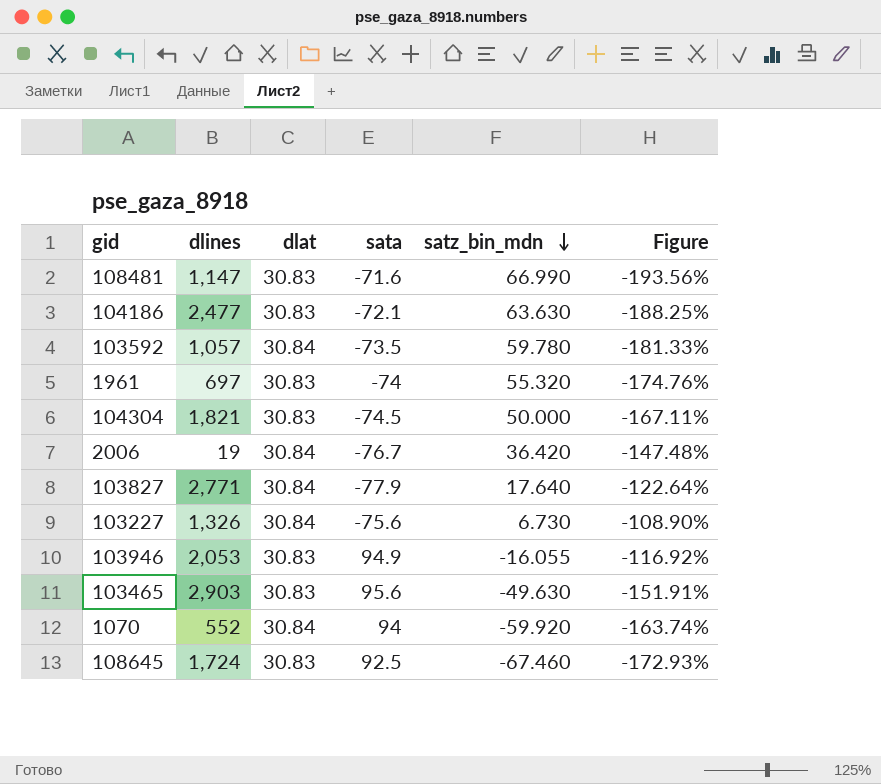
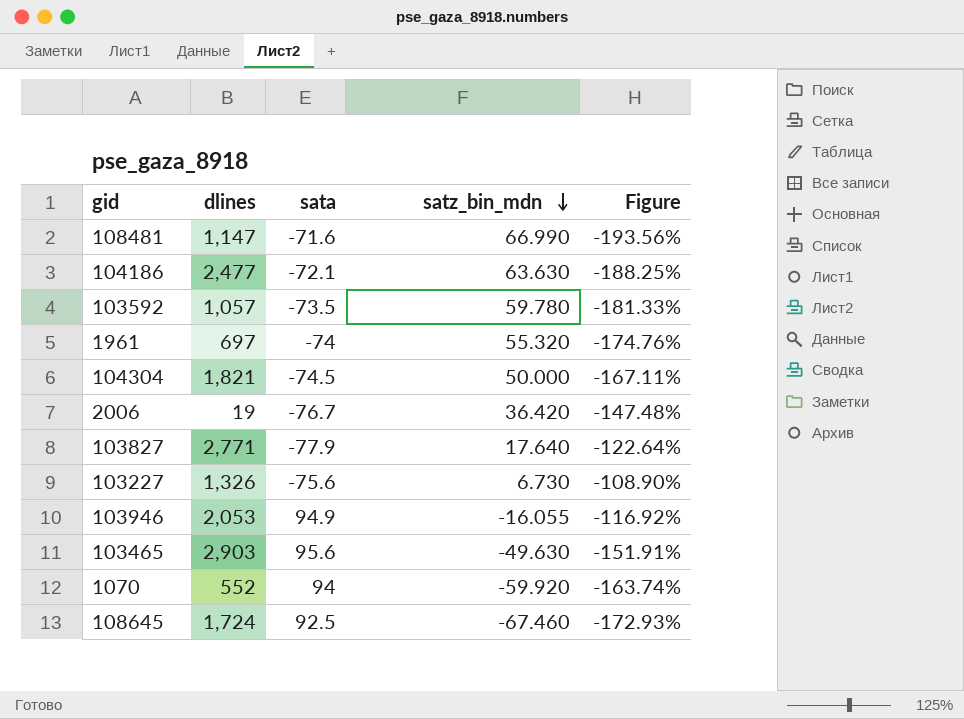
column dlat | position: 3 -> none

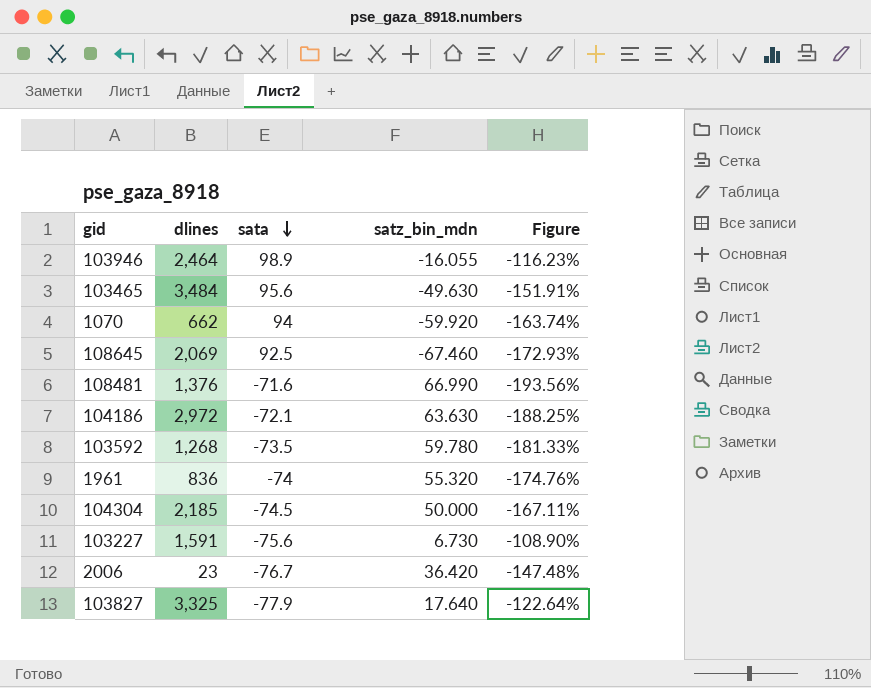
row order: satz_bin_mdn descending -> sata descending
103946 | dlines: 2,053 -> 2,464
103946 | sata: 94.9 -> 98.9
103946 | Figure: -116.92% -> -116.23%
103465 | dlines: 2,903 -> 3,484
1070 | dlines: 552 -> 662
108645 | dlines: 1,724 -> 2,069
108481 | dlines: 1,147 -> 1,376
104186 | dlines: 2,477 -> 2,972
103592 | dlines: 1,057 -> 1,268
1961 | dlines: 697 -> 836
104304 | dlines: 1,821 -> 2,185
103227 | dlines: 1,326 -> 1,591
2006 | dlines: 19 -> 23
103827 | dlines: 2,771 -> 3,325

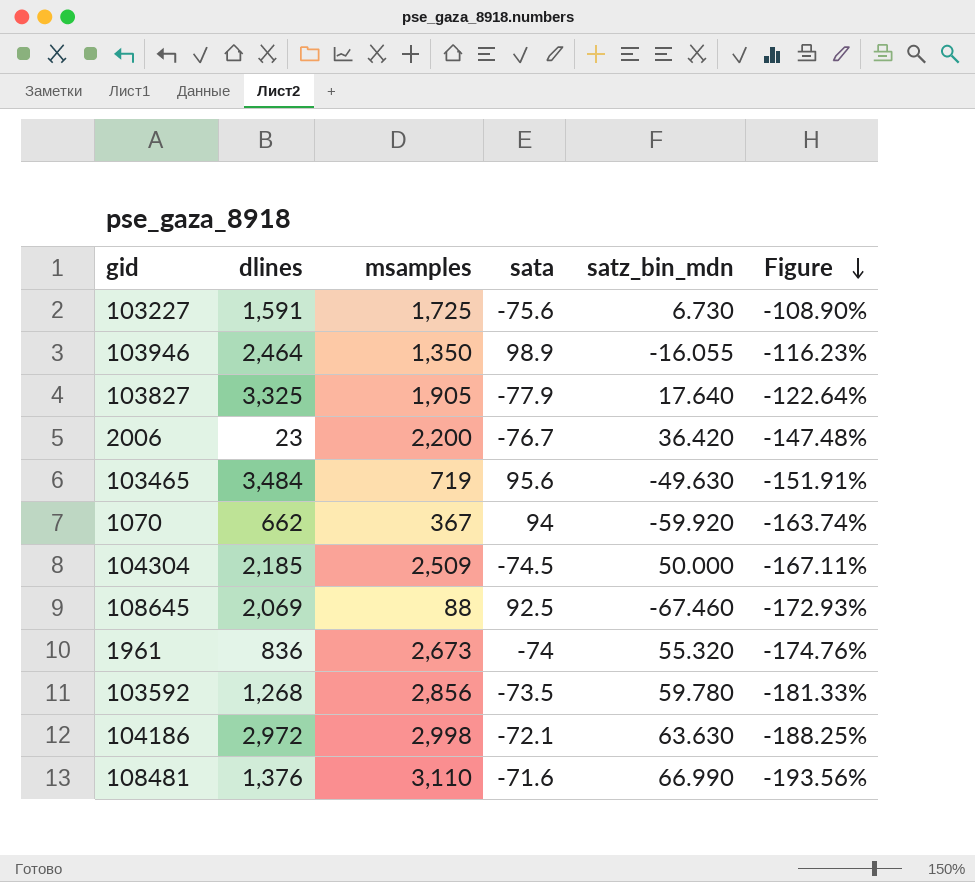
row order: sata descending -> Figure descending
column msamples | position: none -> 3

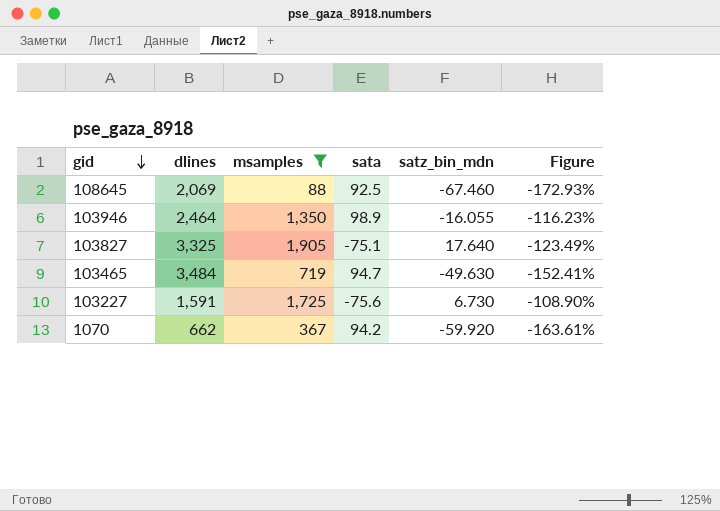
filter: none -> msamples <= 1,905
row order: Figure descending -> gid descending
103827 | sata: -77.9 -> -75.1
103827 | Figure: -122.64% -> -123.49%
103465 | sata: 95.6 -> 94.7
103465 | Figure: -151.91% -> -152.41%
1070 | sata: 94 -> 94.2
1070 | Figure: -163.74% -> -163.61%

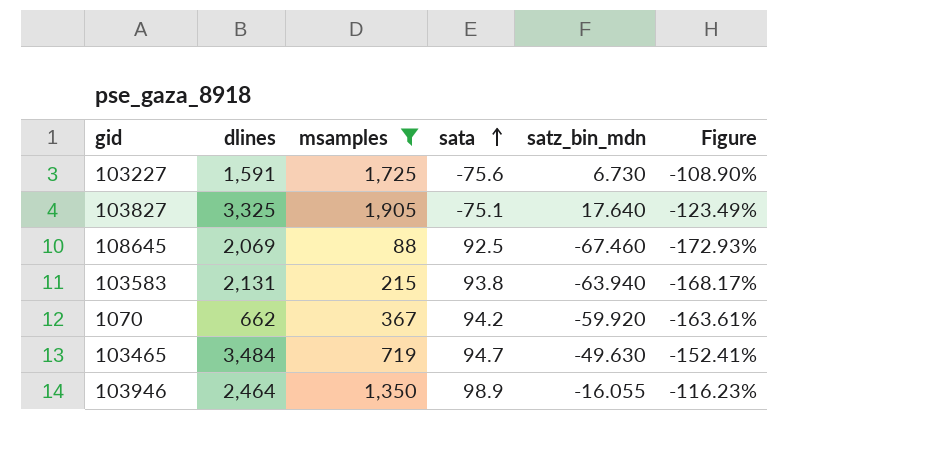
row order: gid descending -> sata ascending
row 103583: none -> 2,131 | 215 | 93.8 | -63.940 | -168.17%

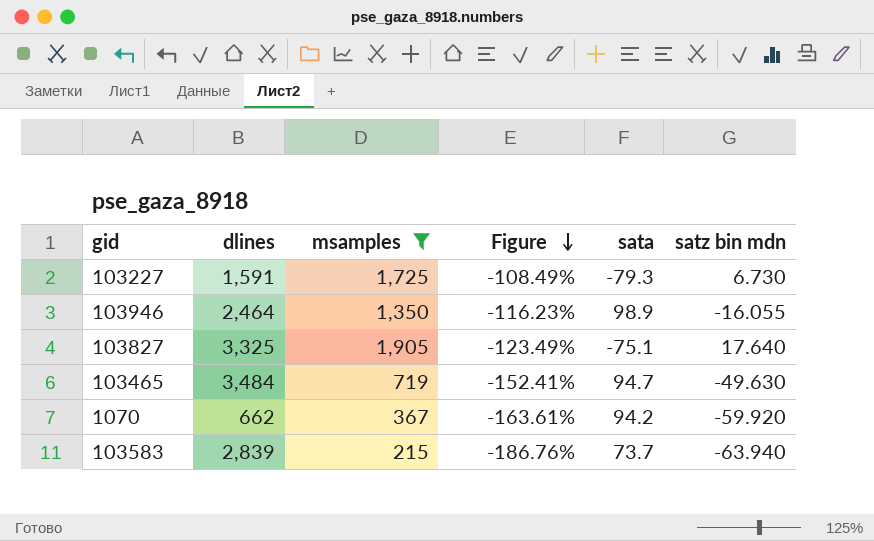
row order: sata ascending -> Figure descending
column Figure | position: 6 -> 4
column name: satz_bin_mdn -> satz bin mdn
row 108645: 2,069 | 88 | 92.5 | -67.460 | -172.93% -> none
103227 | Figure: -108.90% -> -108.49%
103227 | sata: -75.6 -> -79.3
103583 | dlines: 2,131 -> 2,839
103583 | Figure: -168.17% -> -186.76%
103583 | sata: 93.8 -> 73.7

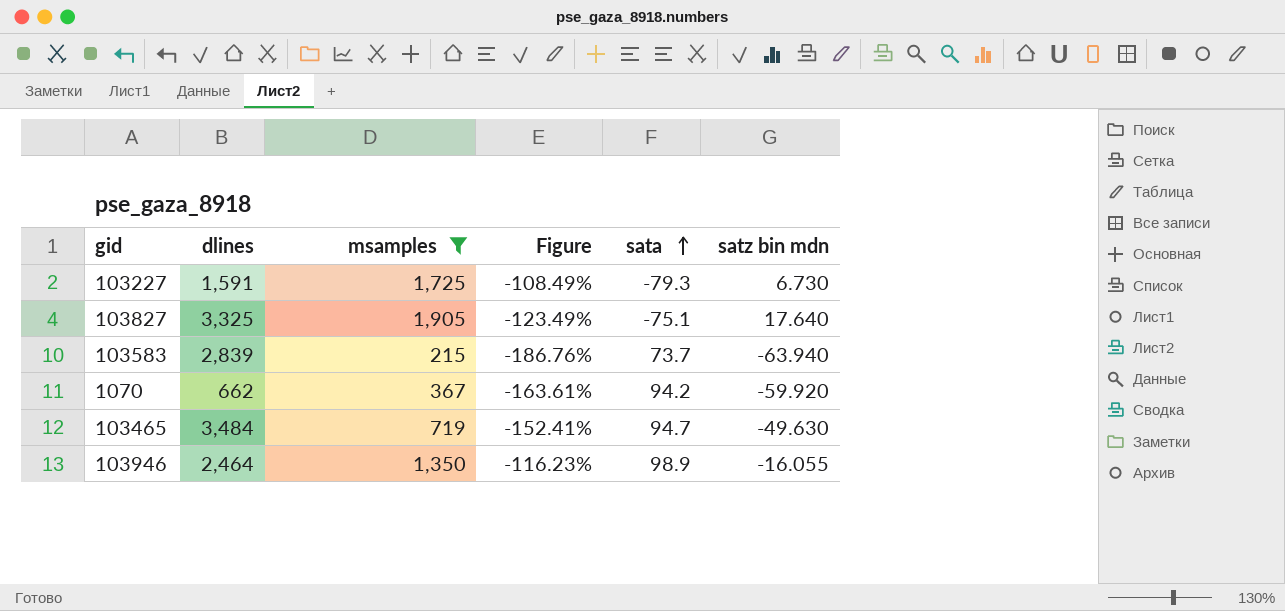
row order: Figure descending -> sata ascending

